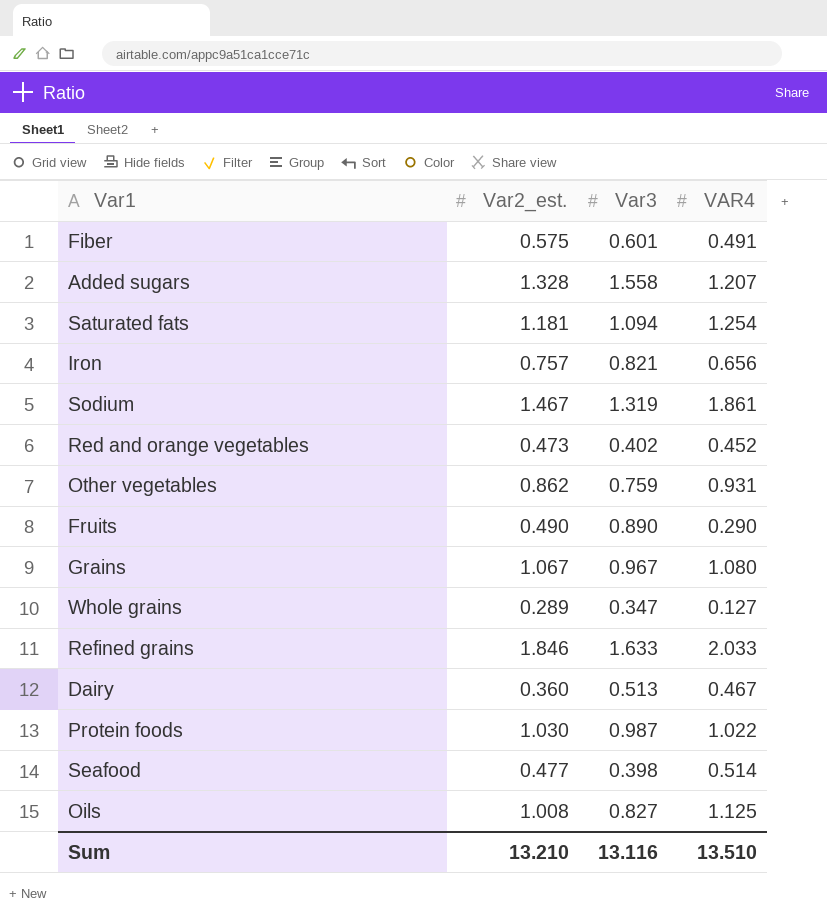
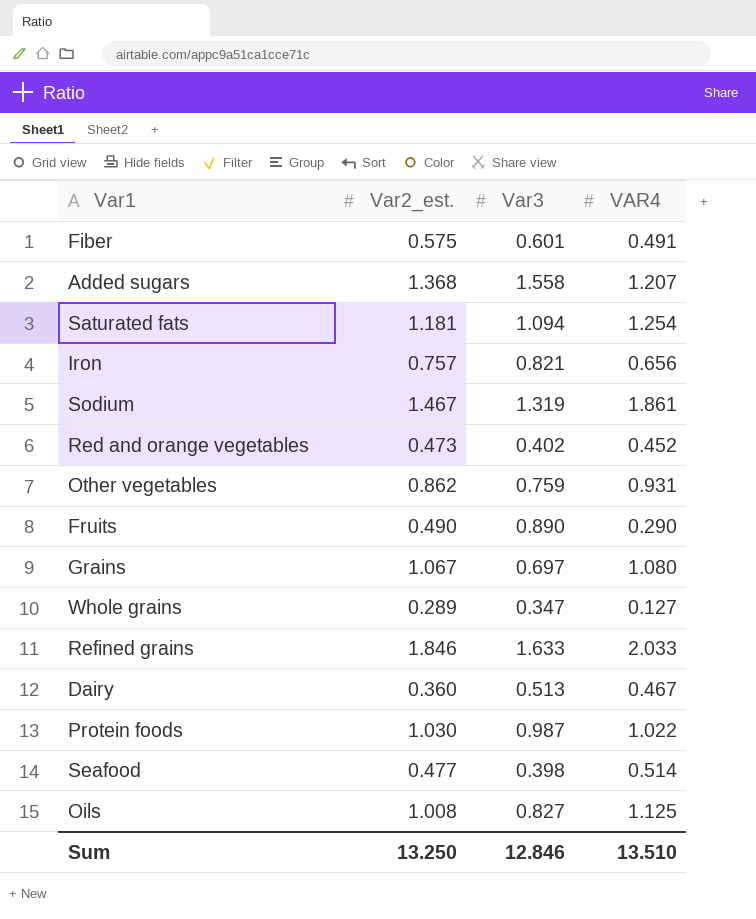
Added sugars | Var2_est.: 1.328 -> 1.368
Grains | Var3: 0.967 -> 0.697
Sum | Var2_est.: 13.210 -> 13.250
Sum | Var3: 13.116 -> 12.846

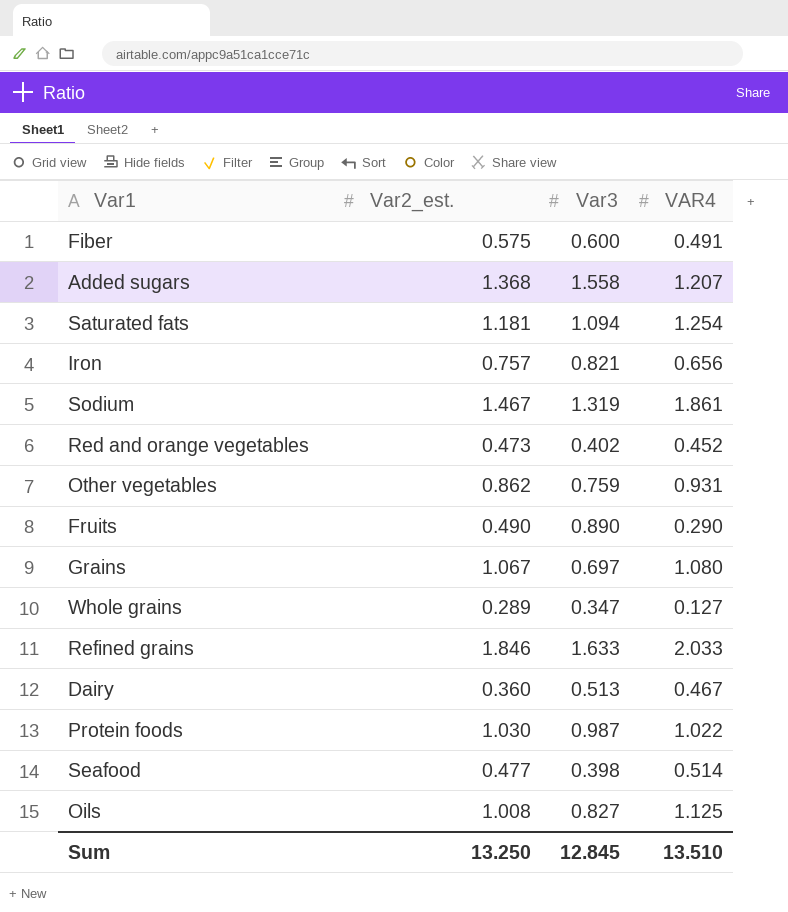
Fiber | Var3: 0.601 -> 0.600
Sum | Var3: 12.846 -> 12.845

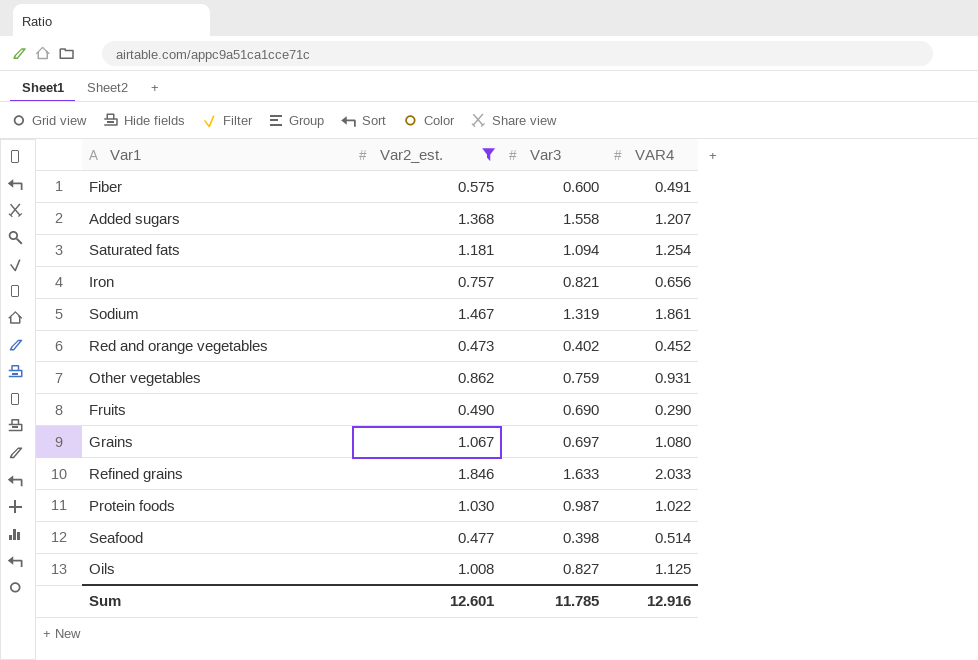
filter: none -> Var2_est. >= 0.473
Fruits | Var3: 0.890 -> 0.690
Sum | Var2_est.: 13.250 -> 12.601
Sum | Var3: 12.845 -> 11.785
Sum | VAR4: 13.510 -> 12.916

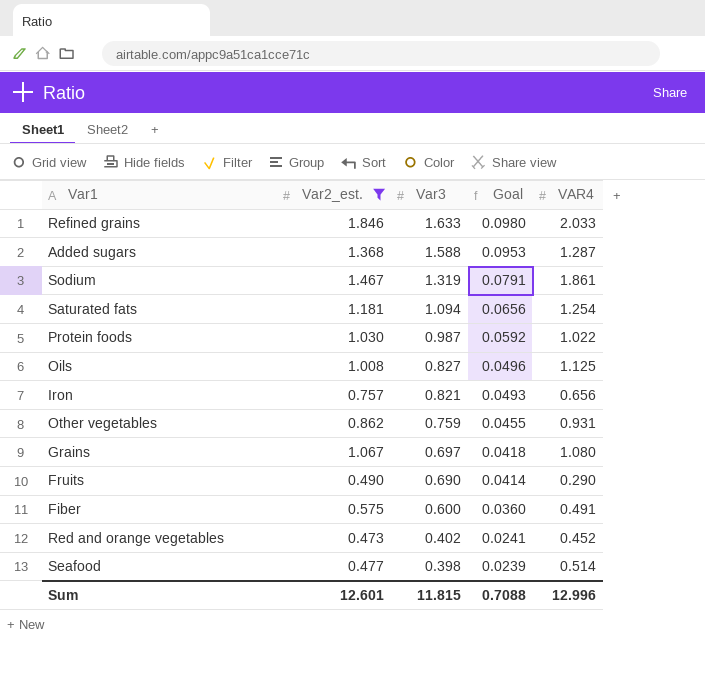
row order: none -> Var3 descending
column Goal | formula: none -> [Var3] * 0.06
Added sugars | Var3: 1.558 -> 1.588
Added sugars | VAR4: 1.207 -> 1.287
Sum | Var3: 11.785 -> 11.815
Sum | VAR4: 12.916 -> 12.996

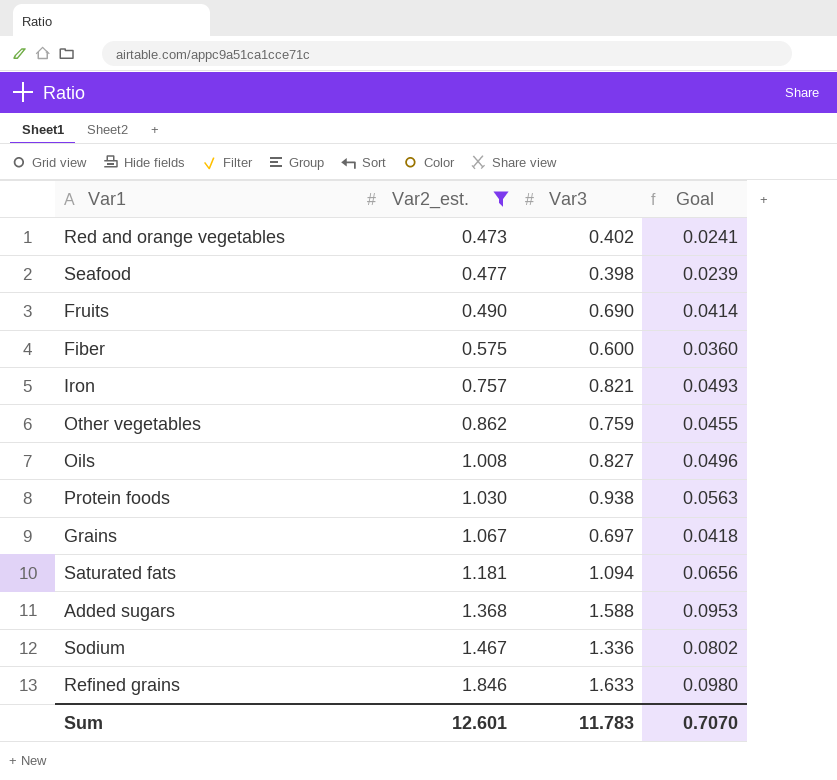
row order: Var3 descending -> Var2_est. ascending
column VAR4 | position: 5 -> none
Protein foods | Var3: 0.987 -> 0.938
Protein foods | Goal: 0.0592 -> 0.0563
Sodium | Var3: 1.319 -> 1.336
Sodium | Goal: 0.0791 -> 0.0802
Sum | Var3: 11.815 -> 11.783
Sum | Goal: 0.7088 -> 0.7070

